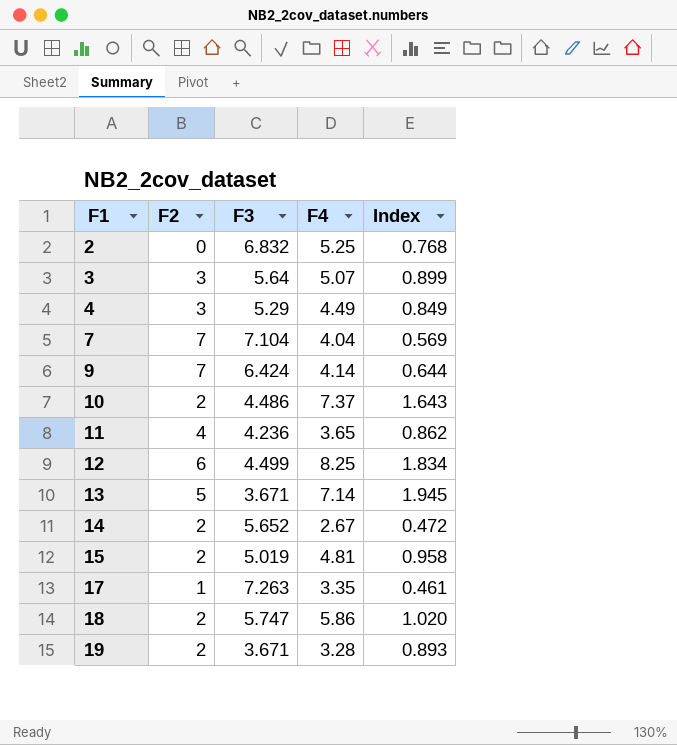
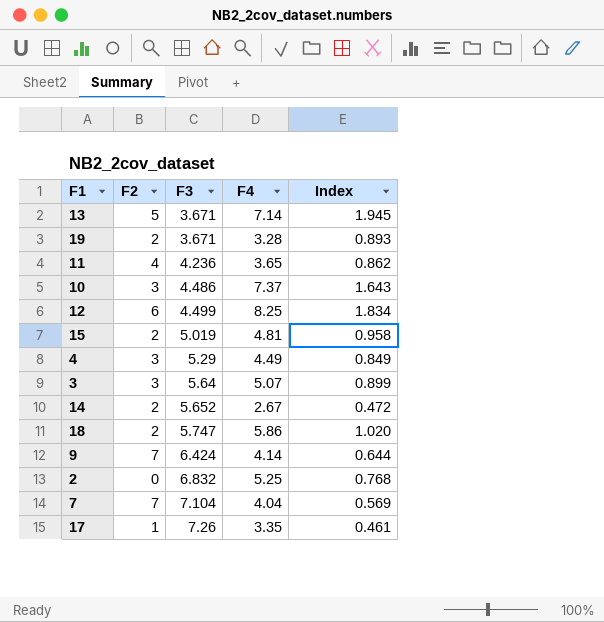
row order: F1 ascending -> F3 ascending
10 | F2: 2 -> 3
17 | F3: 7.263 -> 7.26

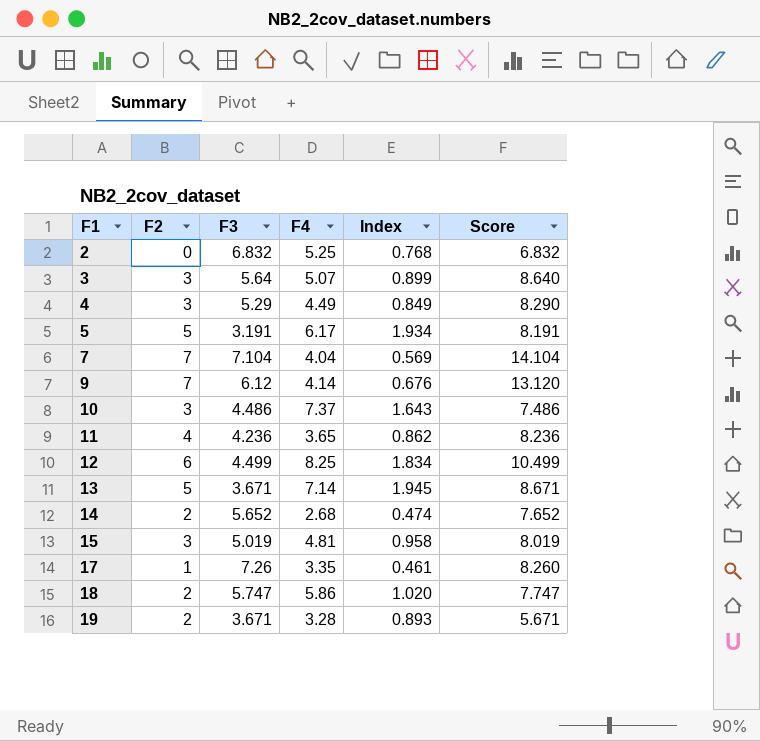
row order: F3 ascending -> F1 ascending
column Score | formula: none -> [F2] + [F3]
row 5: none -> 5 | 3.191 | 6.17 | 1.934 | 8.191
9 | F3: 6.424 -> 6.12
9 | Index: 0.644 -> 0.676
14 | F4: 2.67 -> 2.68
14 | Index: 0.472 -> 0.474
15 | F2: 2 -> 3

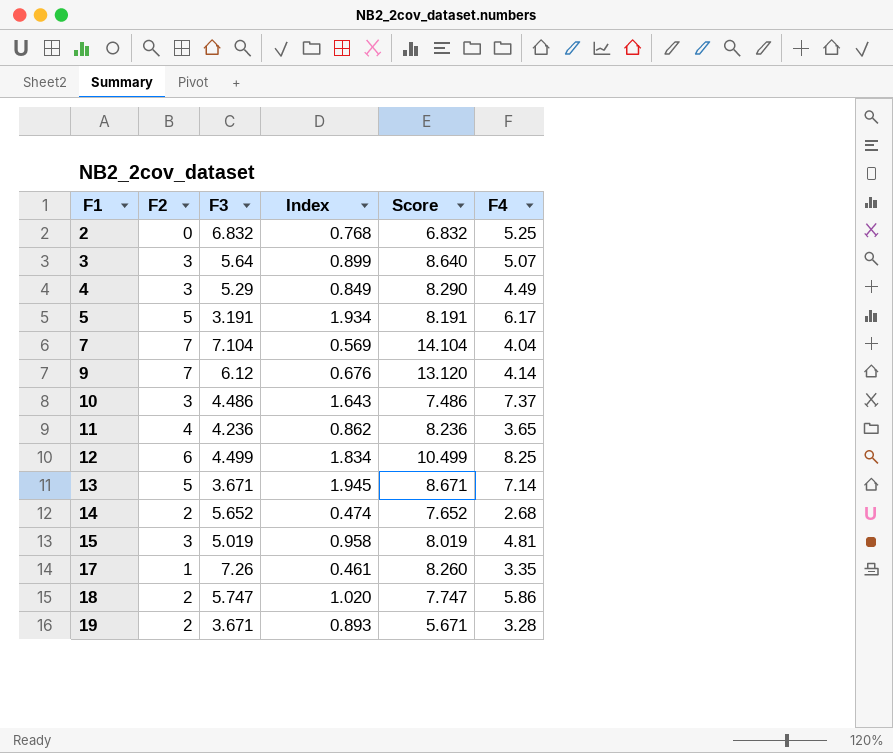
column F4 | position: 4 -> 6

